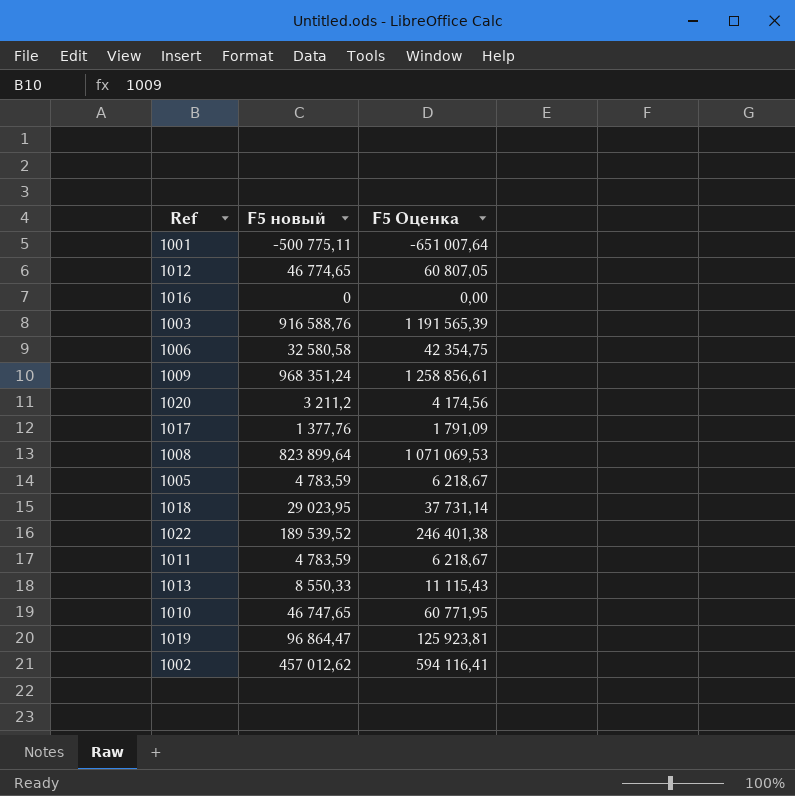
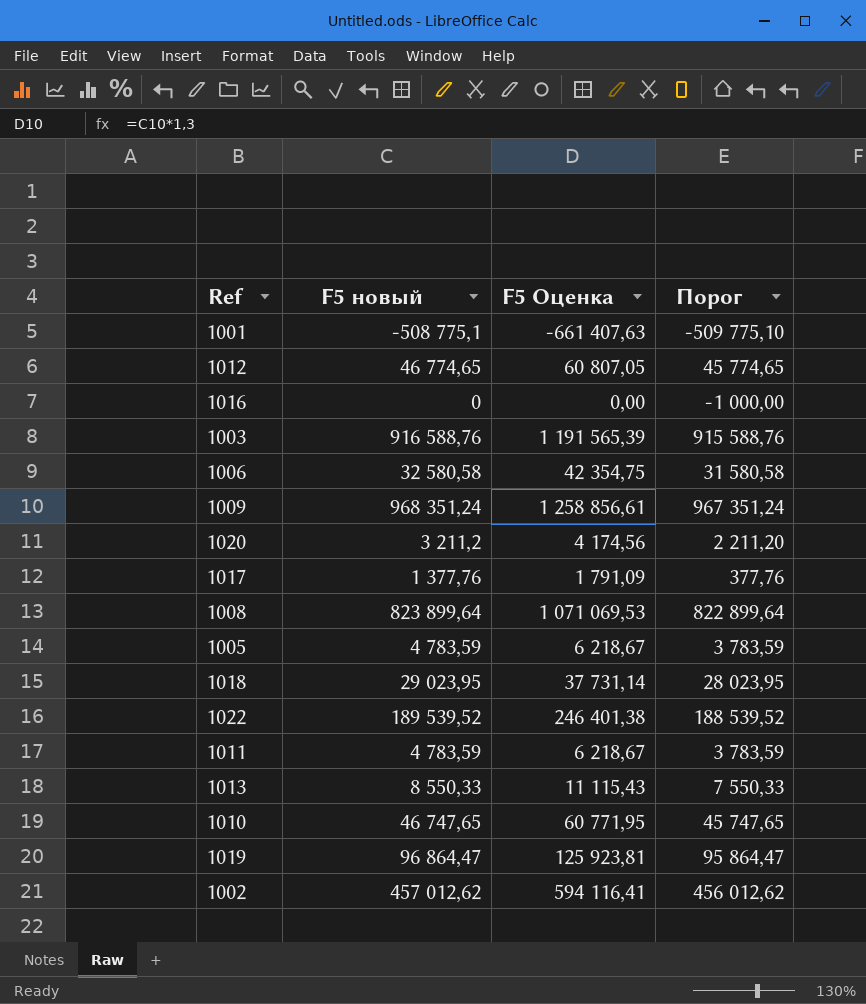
column Порог | formula: none -> [F5 новый] - 1000
1001 | F5 новый: -500 775,11 -> -508 775,1
1001 | F5 Оценка: -651 007,64 -> -661 407,63

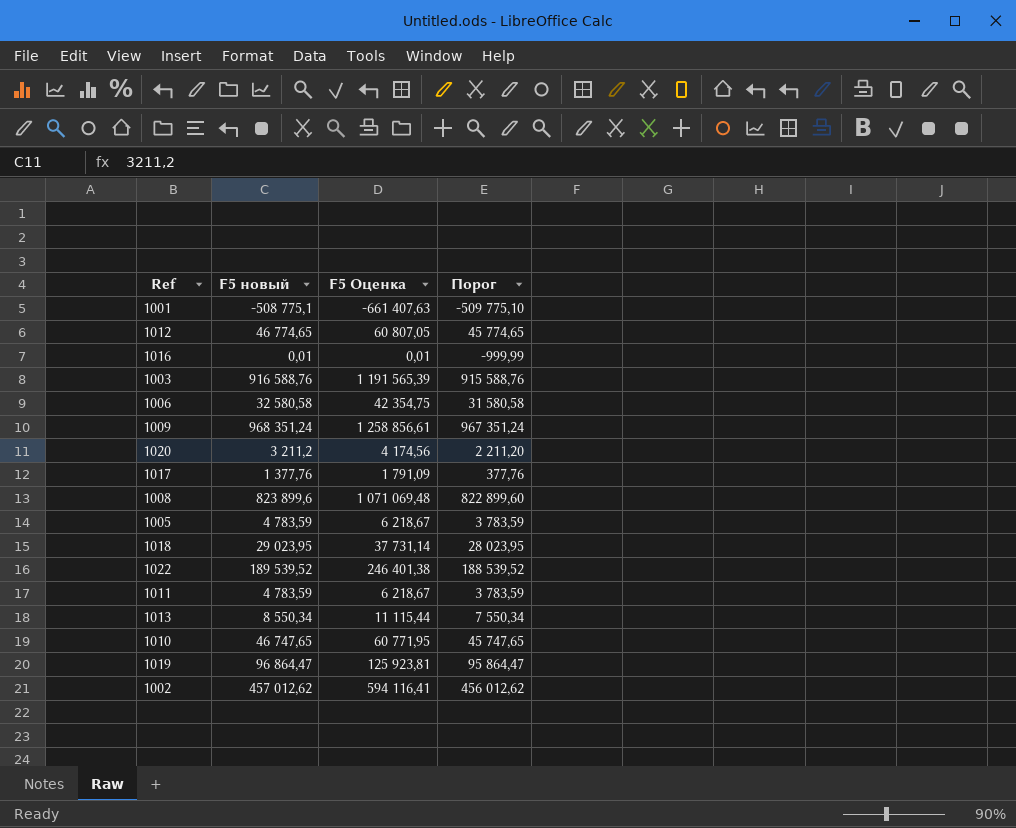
1016 | F5 новый: 0 -> 0,01
1016 | F5 Оценка: 0,00 -> 0,01
1016 | Порог: -1 000,00 -> -999,99
1008 | F5 новый: 823 899,64 -> 823 899,6
1008 | F5 Оценка: 1 071 069,53 -> 1 071 069,48
1008 | Порог: 822 899,64 -> 822 899,60
1013 | F5 новый: 8 550,33 -> 8 550,34
1013 | F5 Оценка: 11 115,43 -> 11 115,44
1013 | Порог: 7 550,33 -> 7 550,34

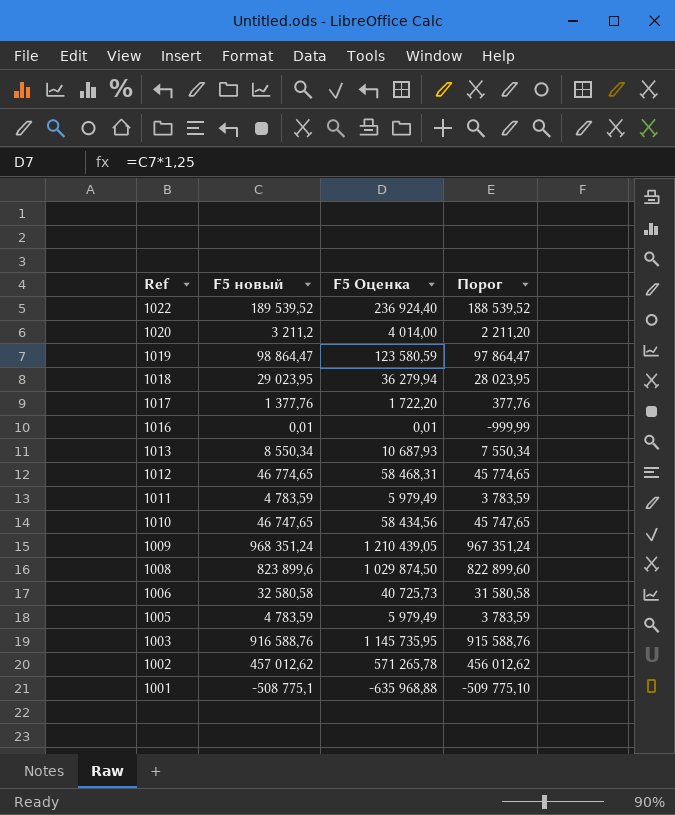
row order: none -> Ref descending
column F5 Оценка | formula: [F5 новый] * 1,3 -> [F5 новый] * 1,25
1019 | F5 новый: 96 864,47 -> 98 864,47
1019 | Порог: 95 864,47 -> 97 864,47

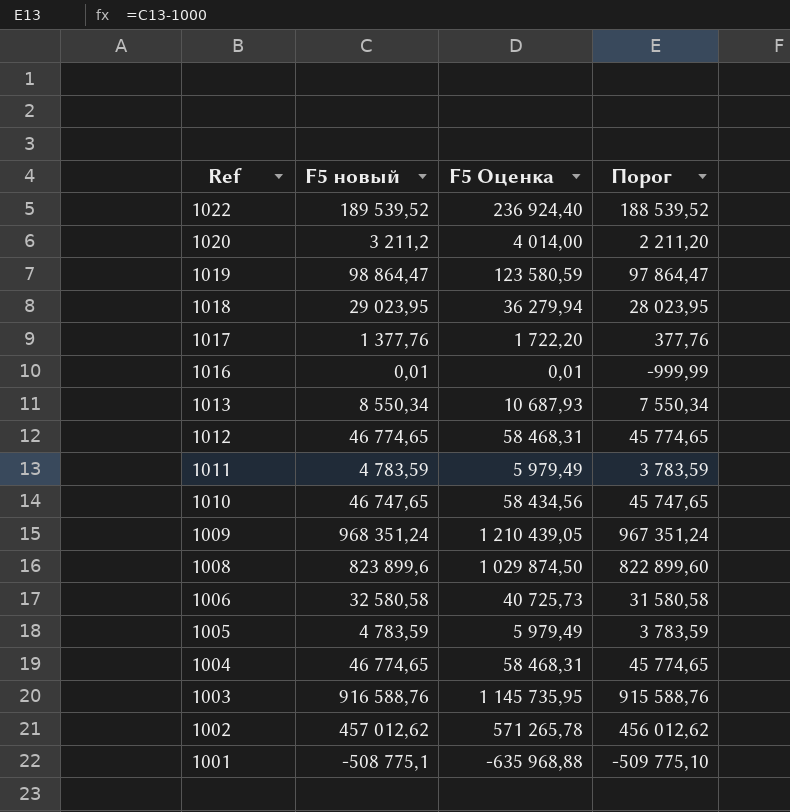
row 1004: none -> 46 774,65 | 58 468,31 | 45 774,65

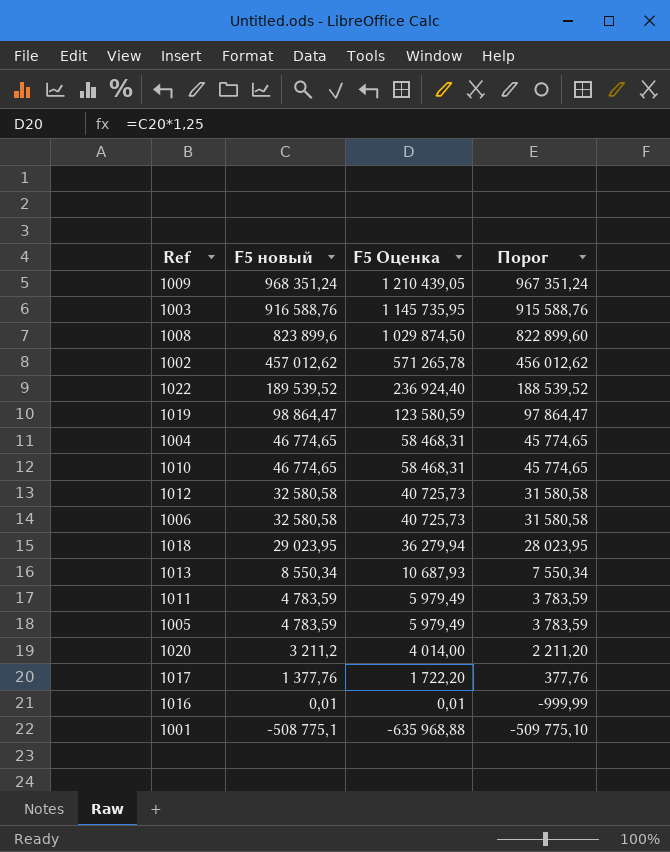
row order: Ref descending -> F5 новый descending
1010 | F5 новый: 46 747,65 -> 46 774,65
1010 | F5 Оценка: 58 434,56 -> 58 468,31
1010 | Порог: 45 747,65 -> 45 774,65
1012 | F5 новый: 46 774,65 -> 32 580,58
1012 | F5 Оценка: 58 468,31 -> 40 725,73
1012 | Порог: 45 774,65 -> 31 580,58

